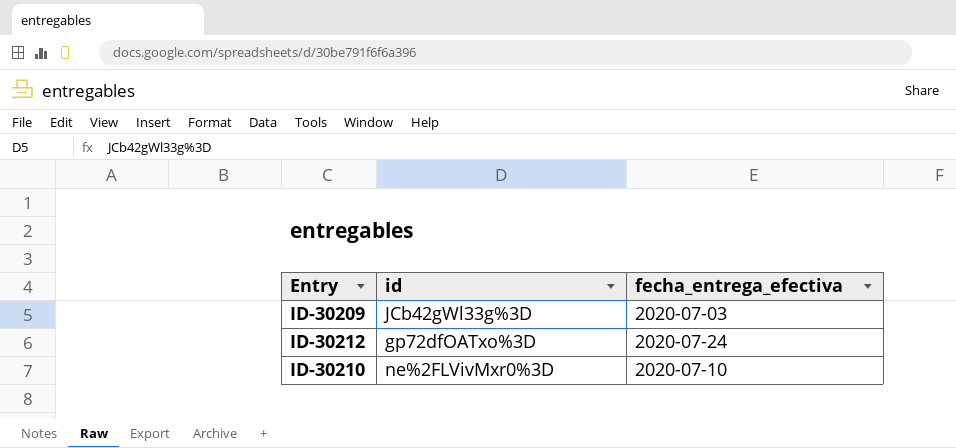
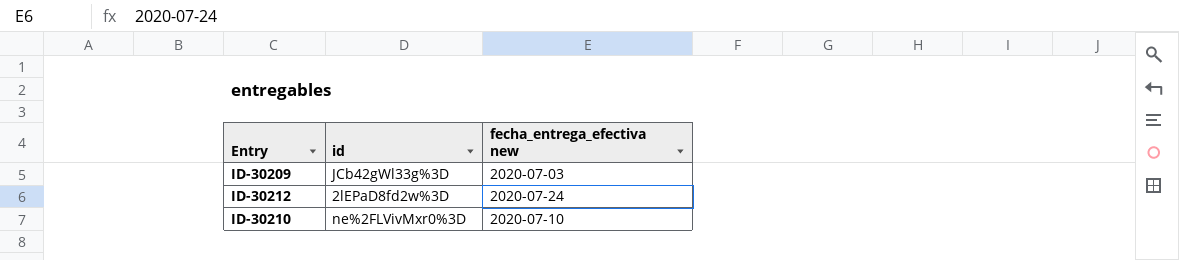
column name: fecha_entrega_efectiva -> fecha_entrega_efectiva new
ID-30212 | id: gp72dfOATxo%3D -> 2lEPaD8fd2w%3D

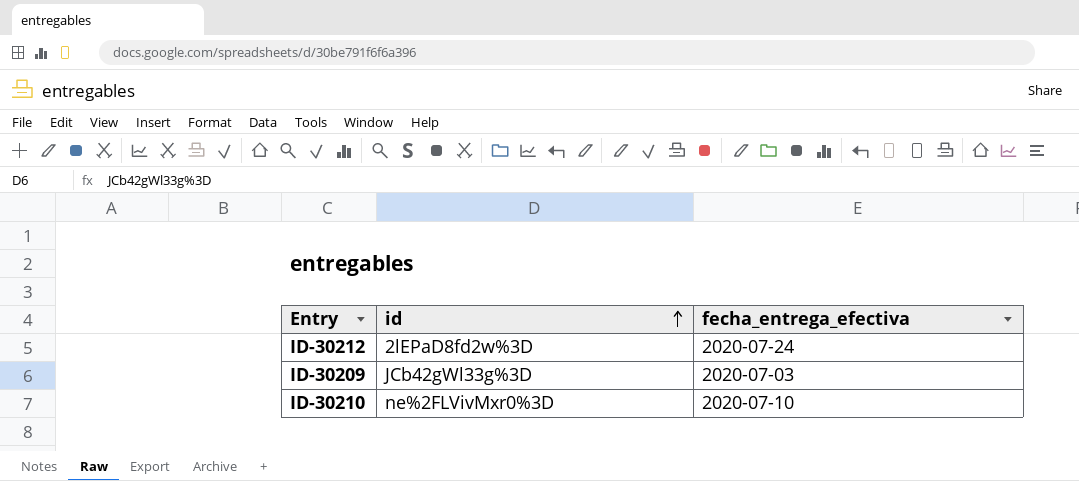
row order: none -> id ascending
column name: fecha_entrega_efectiva new -> fecha_entrega_efectiva

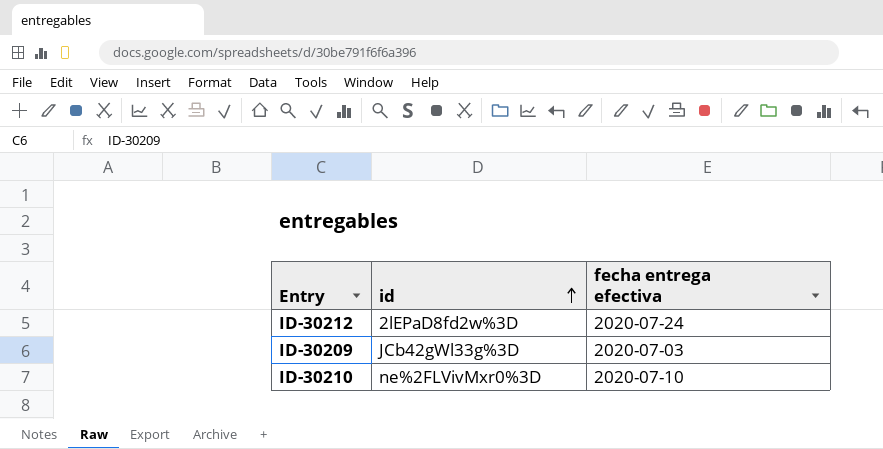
column name: fecha_entrega_efectiva -> fecha entrega efectiva

